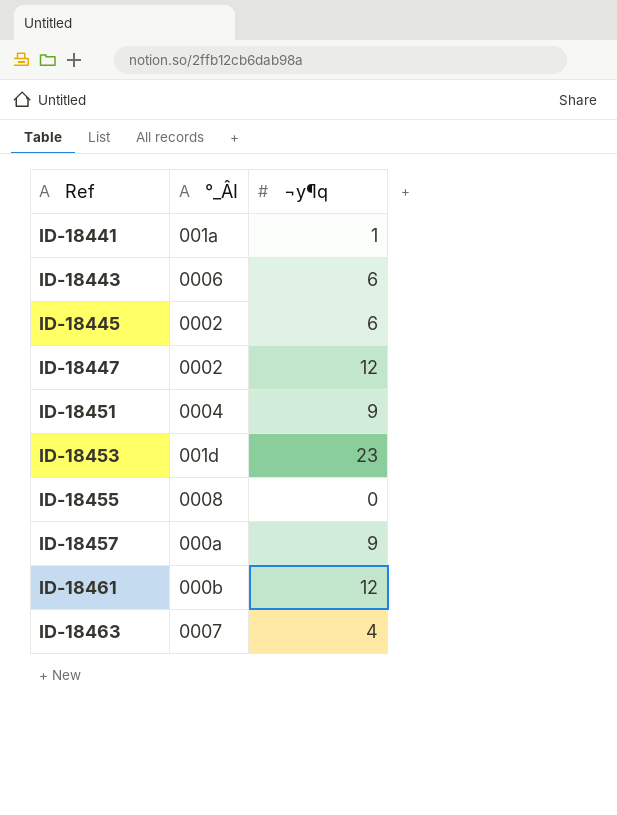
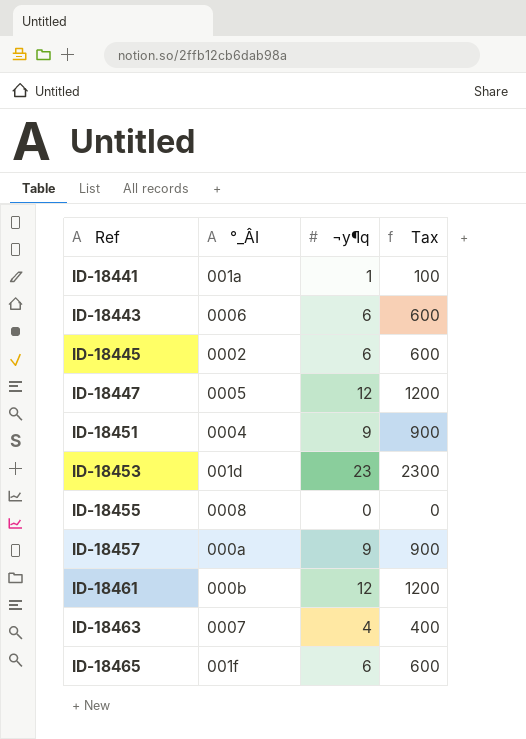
column Tax | formula: none -> [¬y¶q] * 100
ID-18447 | °_ÂI: 0002 -> 0005
row ID-18465: none -> 001f | 6 | 600

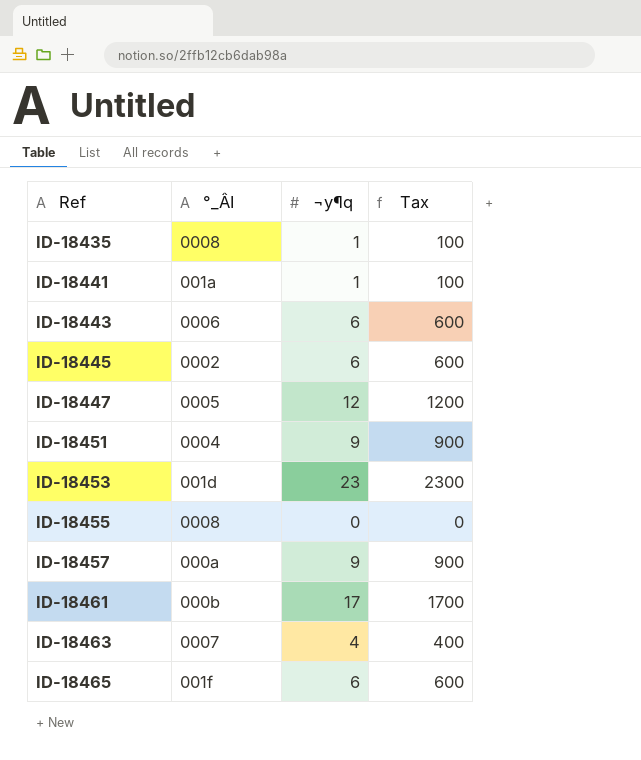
row ID-18435: none -> 0008 | 1 | 100
ID-18461 | ¬y¶q: 12 -> 17
ID-18461 | Tax: 1200 -> 1700

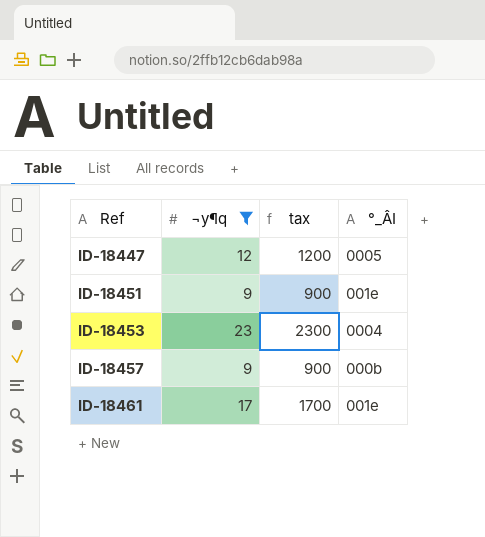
filter: none -> ¬y¶q >= 9
column name: Tax -> tax
column °_ÂI | position: 2 -> 4
ID-18451 | °_ÂI: 0004 -> 001e
ID-18453 | °_ÂI: 001d -> 0004
ID-18457 | °_ÂI: 000a -> 000b
ID-18461 | °_ÂI: 000b -> 001e

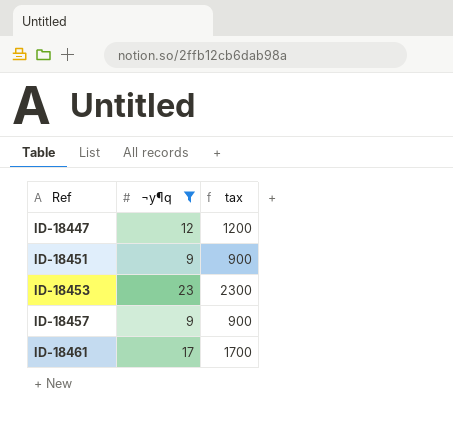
column °_ÂI | position: 4 -> none

